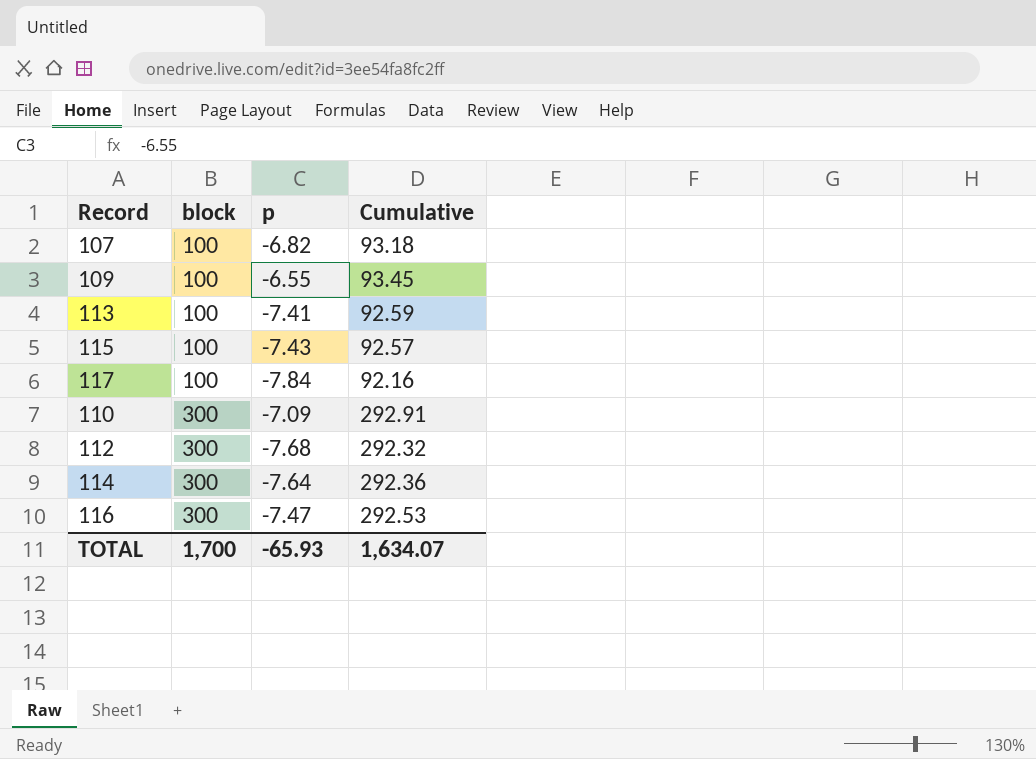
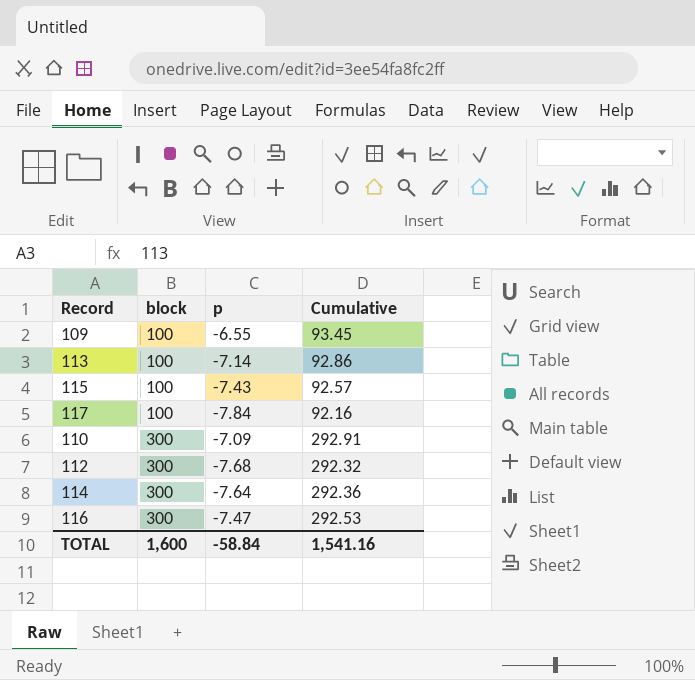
row 107: 100 | -6.82 | 93.18 -> none
113 | p: -7.41 -> -7.14
113 | Cumulative: 92.59 -> 92.86
TOTAL | block: 1,700 -> 1,600
TOTAL | p: -65.93 -> -58.84
TOTAL | Cumulative: 1,634.07 -> 1,541.16

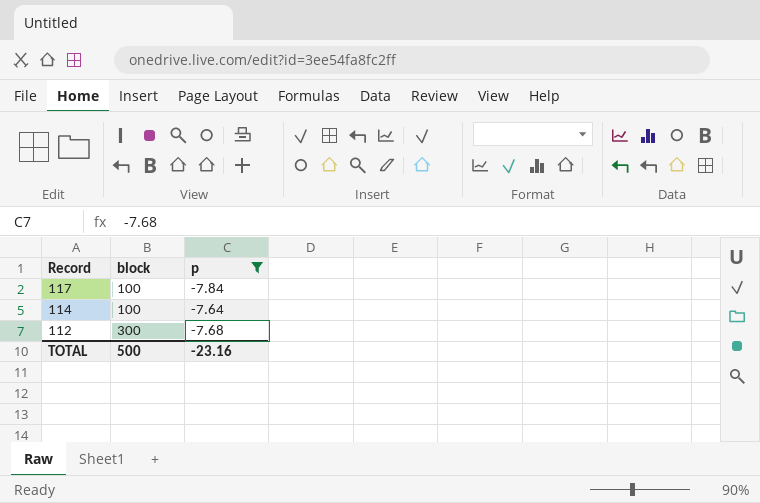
filter: none -> p <= -7.64
row order: block ascending -> Record descending
column Cumulative | formula: [block] + [p] -> none
114 | block: 300 -> 100
TOTAL | block: 1,600 -> 500
TOTAL | p: -58.84 -> -23.16

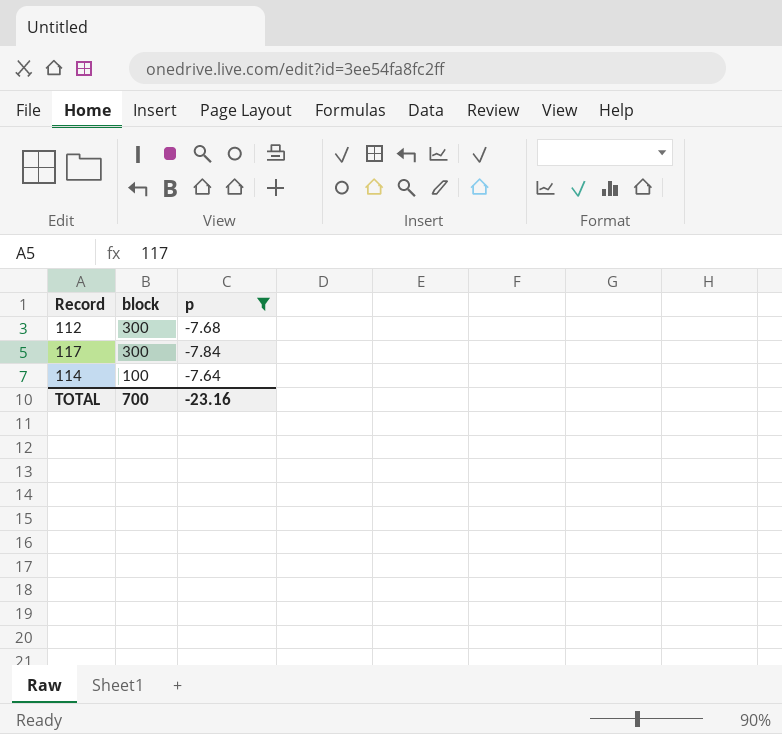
row order: Record descending -> block descending
117 | block: 100 -> 300
TOTAL | block: 500 -> 700

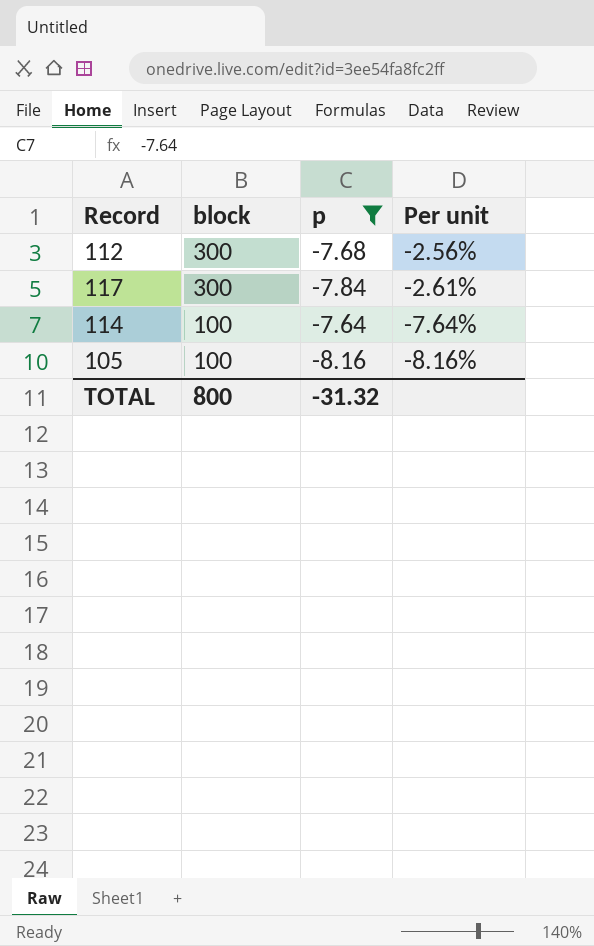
column Per unit | formula: none -> [p] / [block]
row 105: none -> 100 | -8.16 | -8.16%
TOTAL | block: 700 -> 800
TOTAL | p: -23.16 -> -31.32

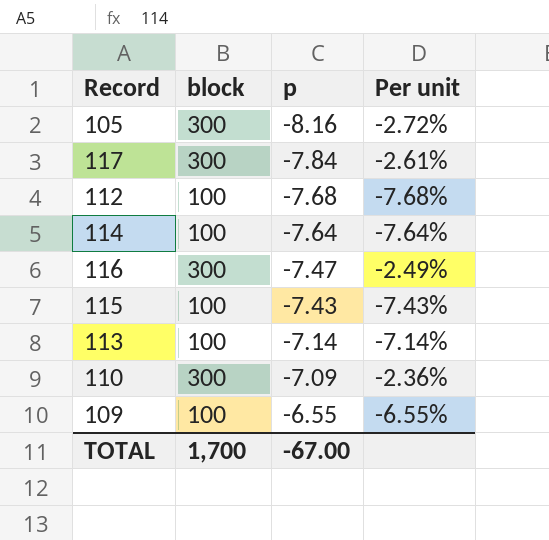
filter: p <= -7.64 -> none
row order: block descending -> p ascending
105 | block: 100 -> 300
105 | Per unit: -8.16% -> -2.72%
112 | block: 300 -> 100
112 | Per unit: -2.56% -> -7.68%
TOTAL | block: 800 -> 1,700
TOTAL | p: -31.32 -> -67.00

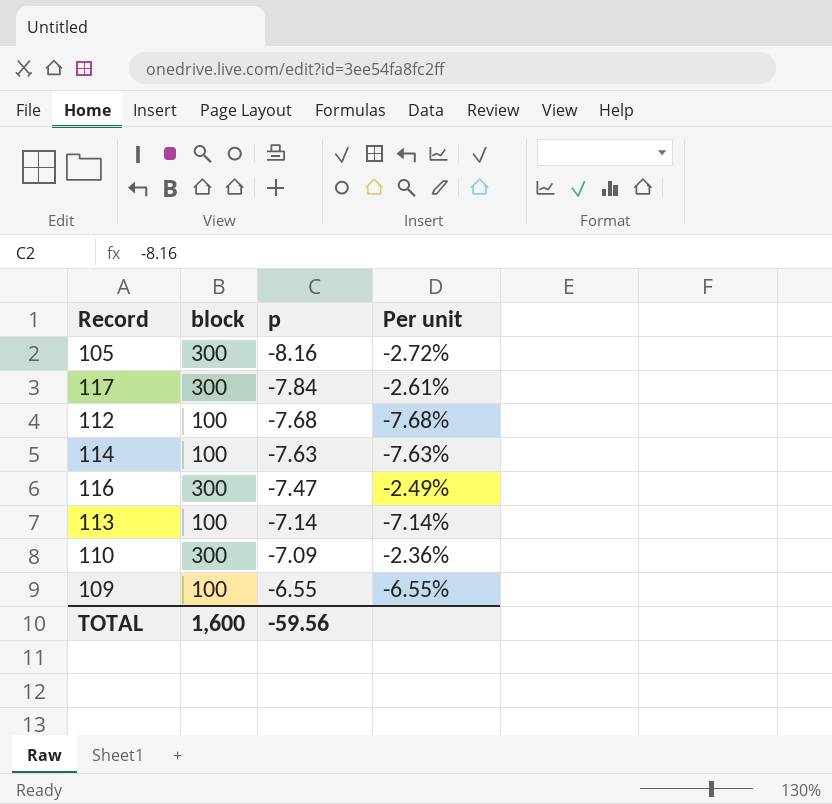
row 115: 100 | -7.43 | -7.43% -> none
114 | p: -7.64 -> -7.63
114 | Per unit: -7.64% -> -7.63%
TOTAL | block: 1,700 -> 1,600
TOTAL | p: -67.00 -> -59.56

